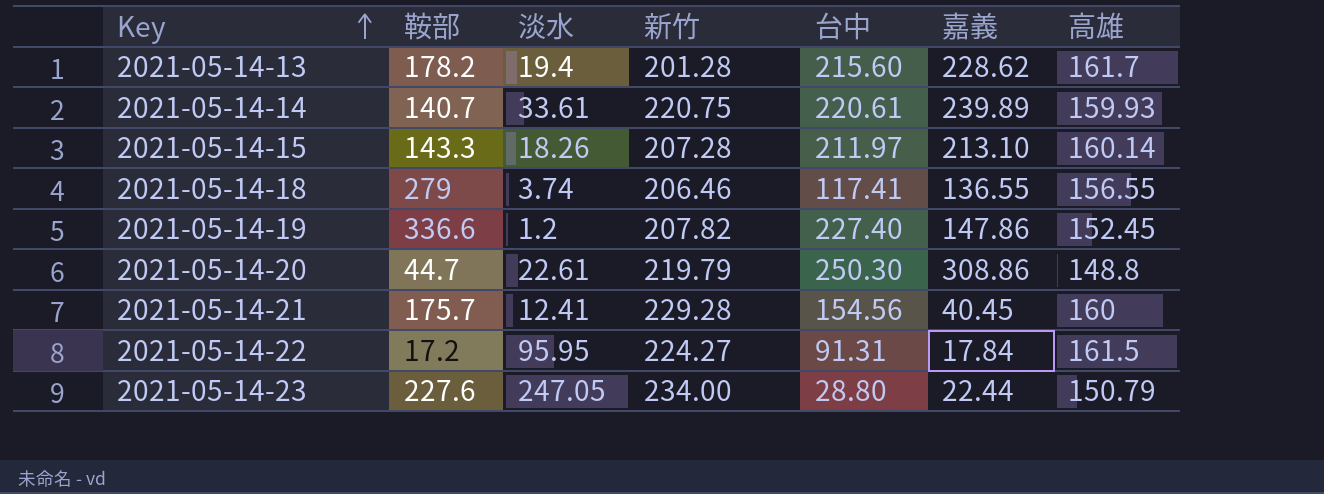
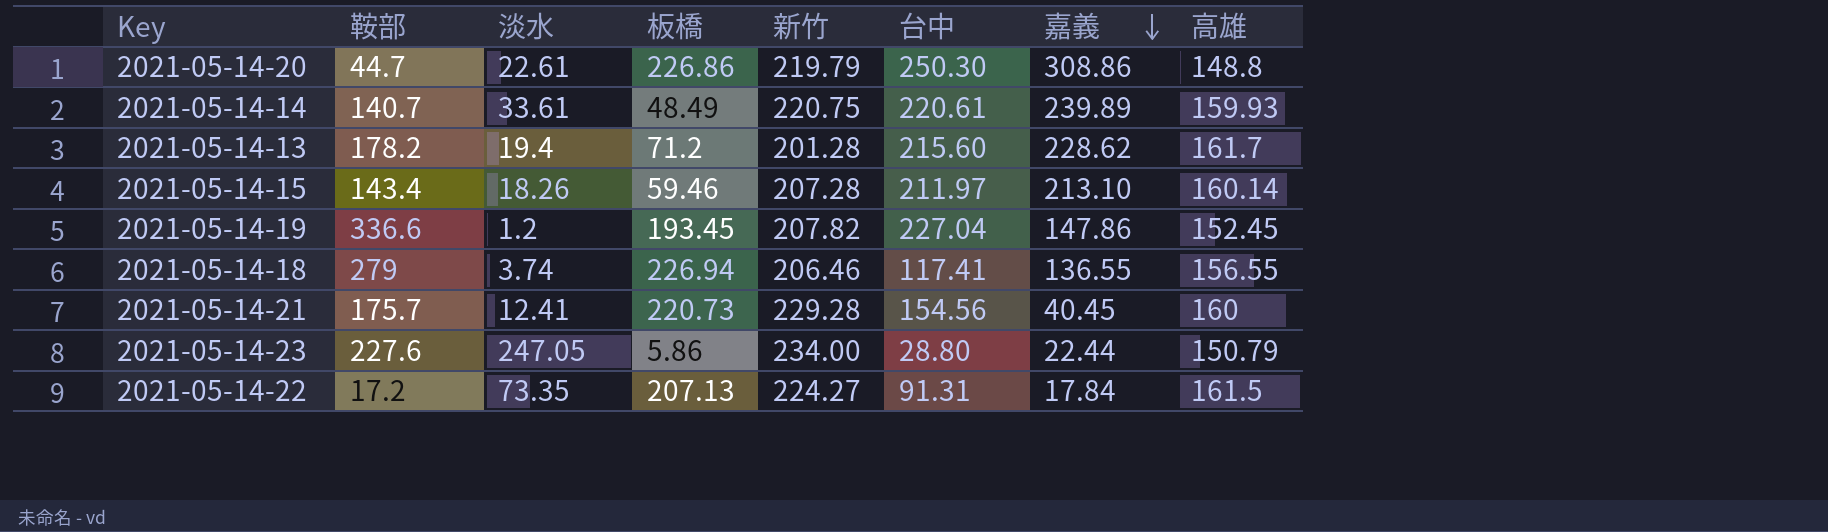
row order: Key ascending -> 嘉義 descending
column 板橋 | position: none -> 4
2021-05-14-15 | 鞍部: 143.3 -> 143.4
2021-05-14-19 | 台中: 227.40 -> 227.04
2021-05-14-22 | 淡水: 95.95 -> 73.35

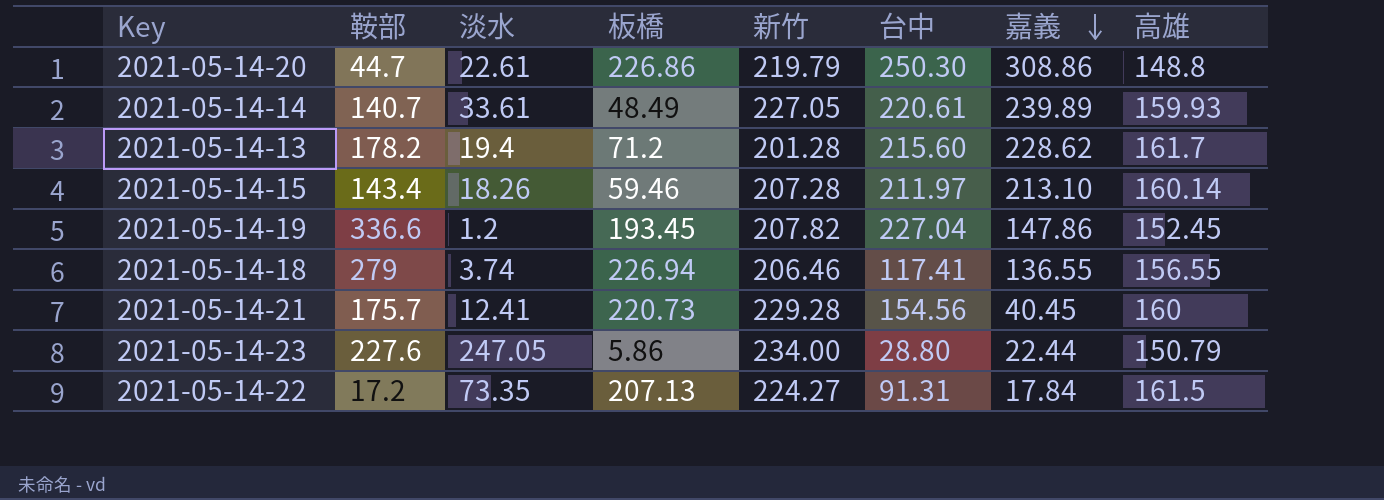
2021-05-14-14 | 新竹: 220.75 -> 227.05

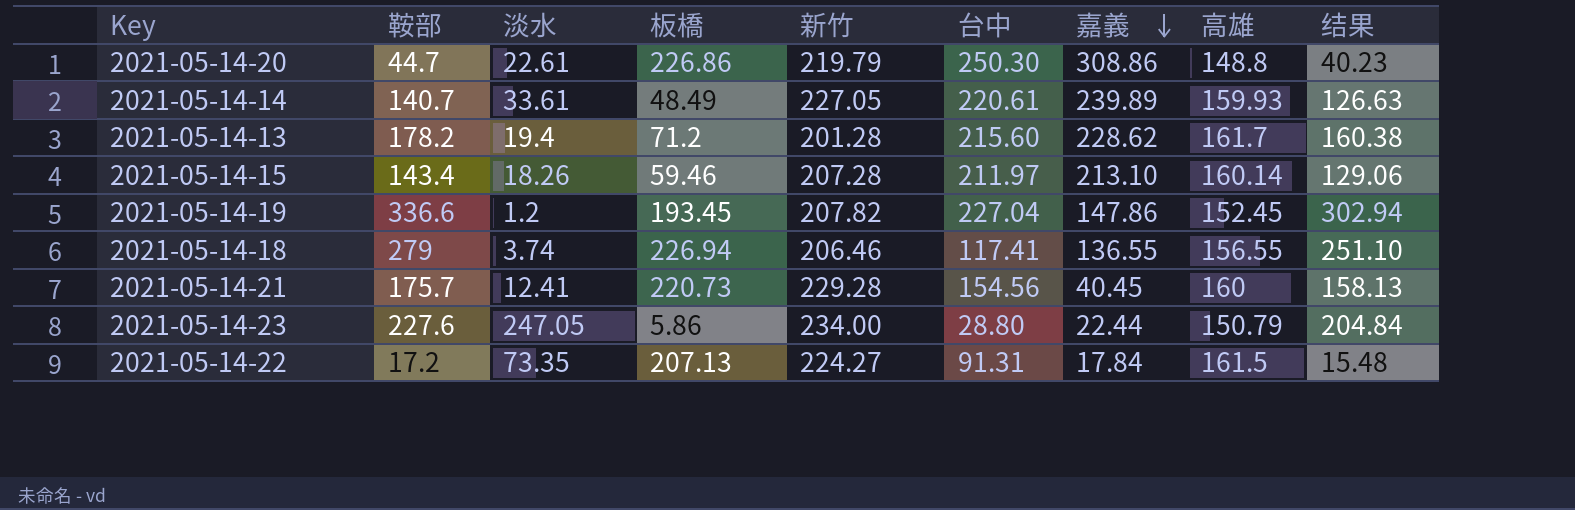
column 结果 | formula: none -> [鞍部] * 0.9

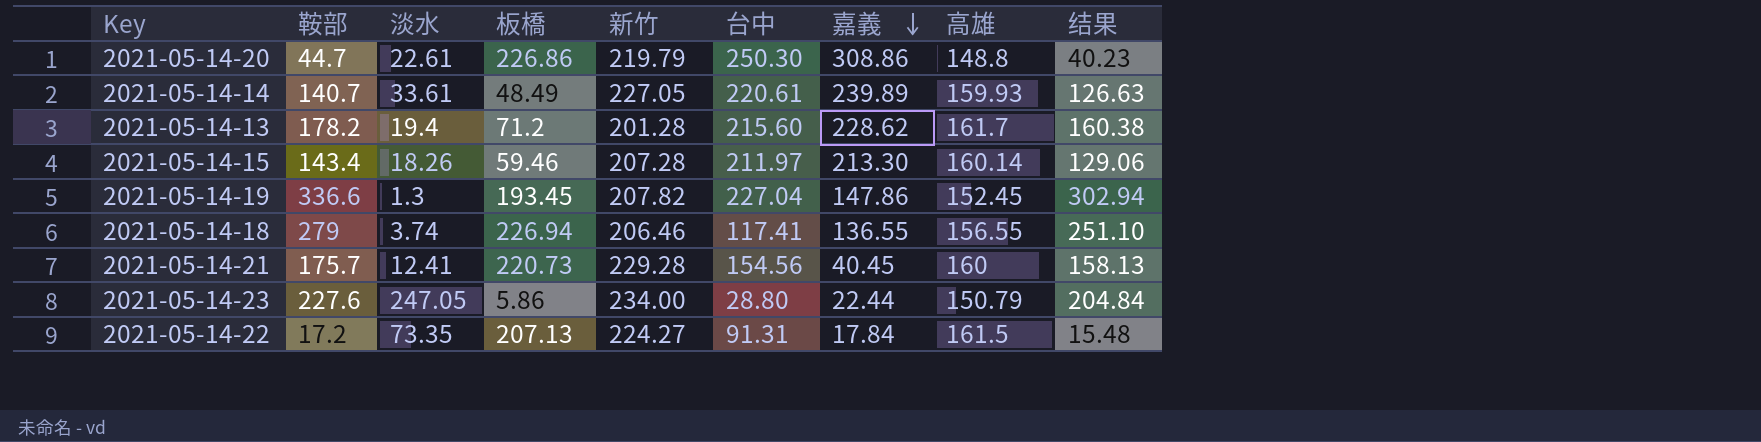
2021-05-14-15 | 嘉義: 213.10 -> 213.30
2021-05-14-19 | 淡水: 1.2 -> 1.3

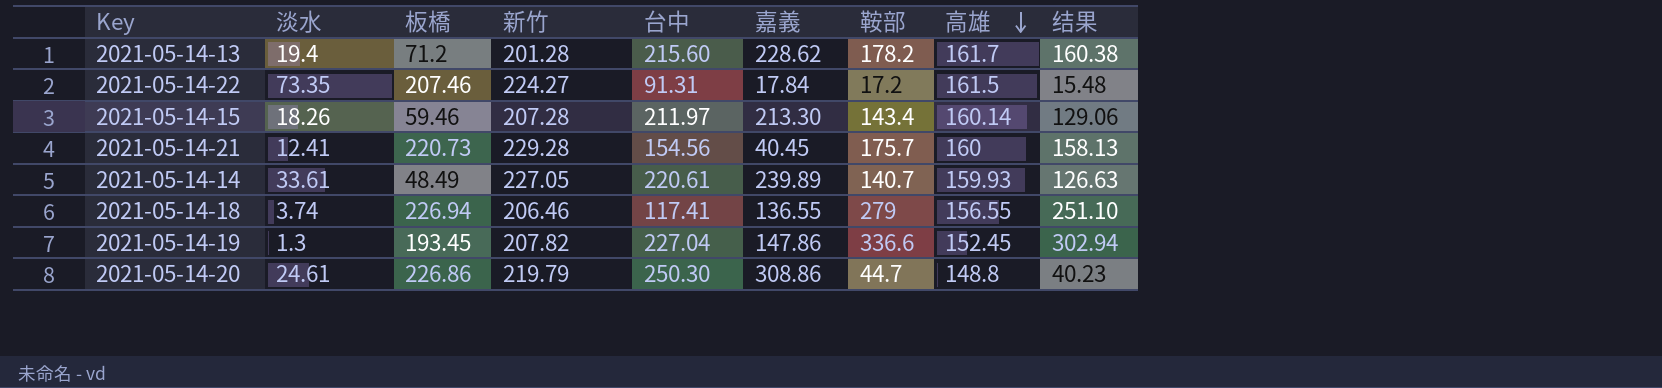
row order: 嘉義 descending -> 高雄 descending
column 鞍部 | position: 2 -> 7
row 2021-05-14-23: 227.6 | 247.05 | 5.86 | 234.00 | 28.80 | 22.44 | 150.79 | 204.84 -> none
2021-05-14-22 | 板橋: 207.13 -> 207.46
2021-05-14-20 | 淡水: 22.61 -> 24.61

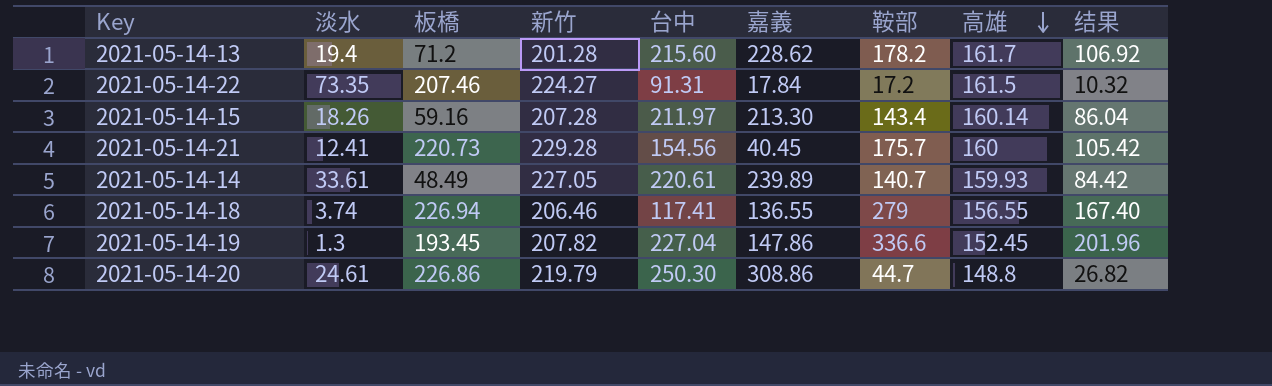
column 结果 | formula: [鞍部] * 0.9 -> [鞍部] * 0.6
2021-05-14-15 | 板橋: 59.46 -> 59.16

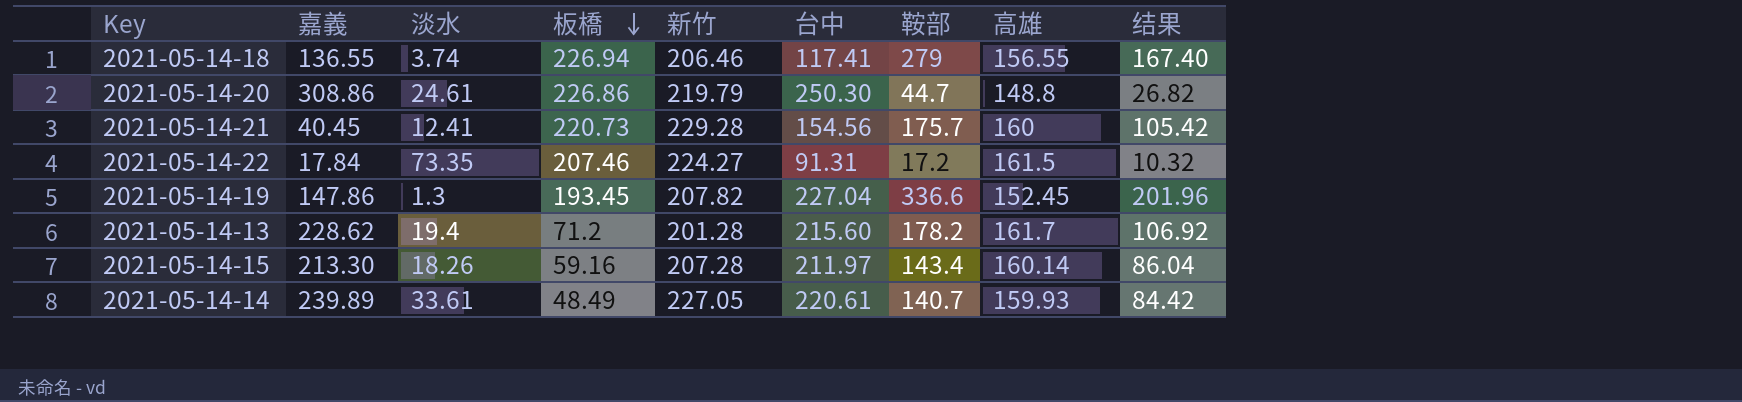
row order: 高雄 descending -> 板橋 descending
column 嘉義 | position: 6 -> 2

